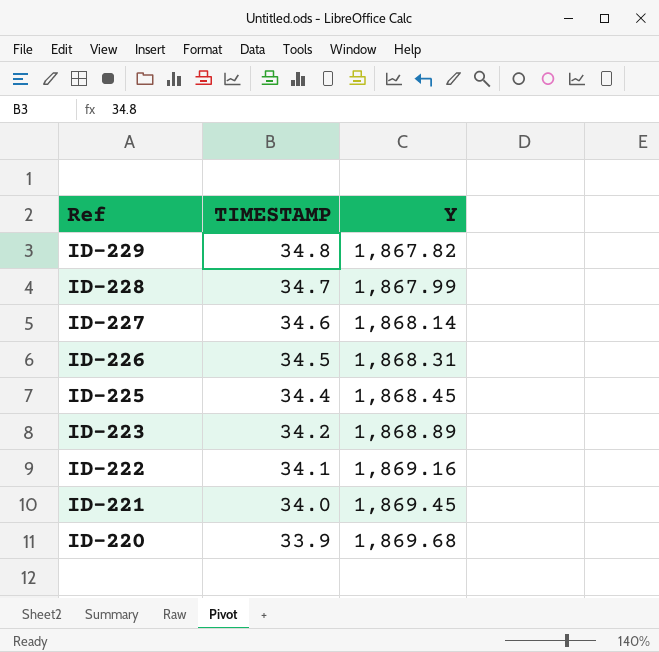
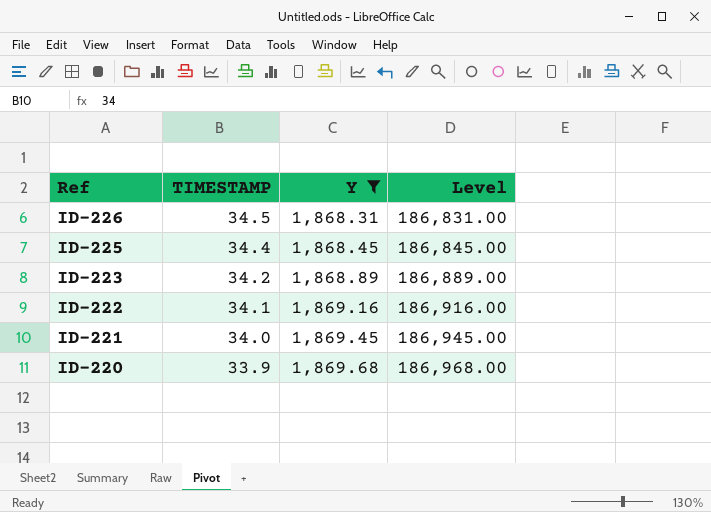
filter: none -> Y >= 1,868.31
column Level | formula: none -> [Y] * 100

